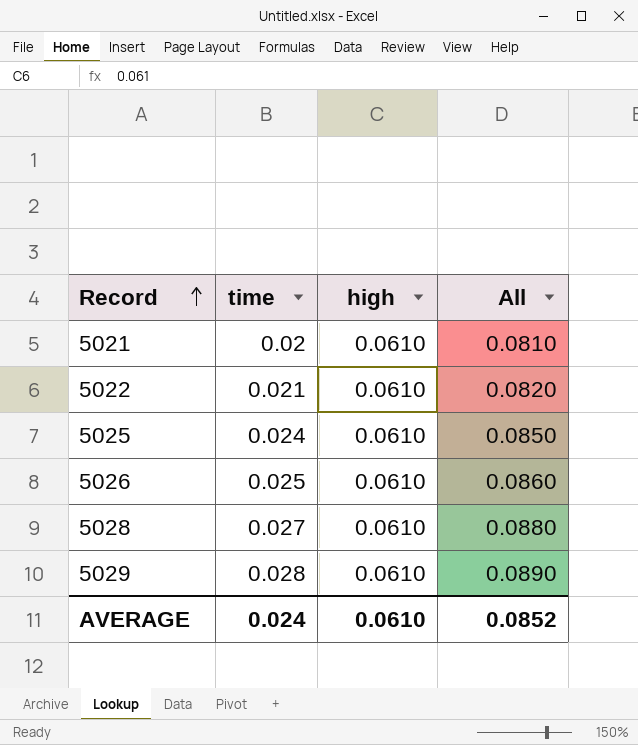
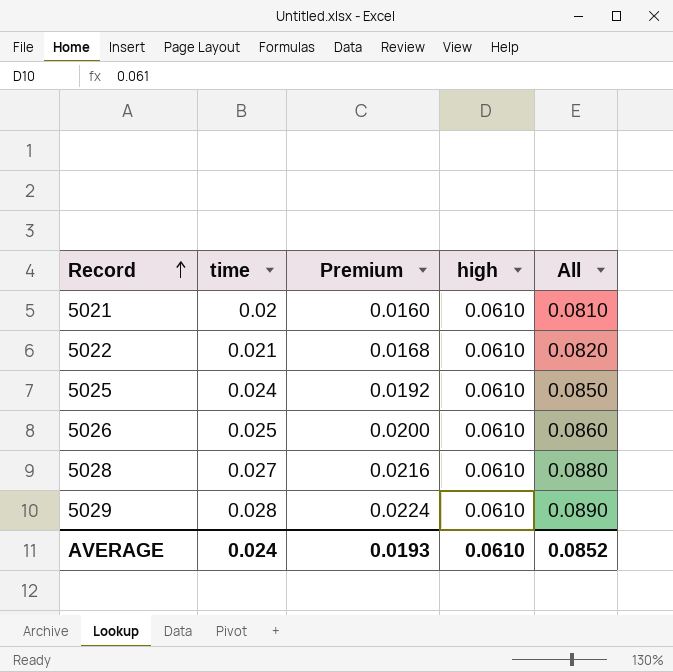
column Premium | formula: none -> [time] * 0.8

